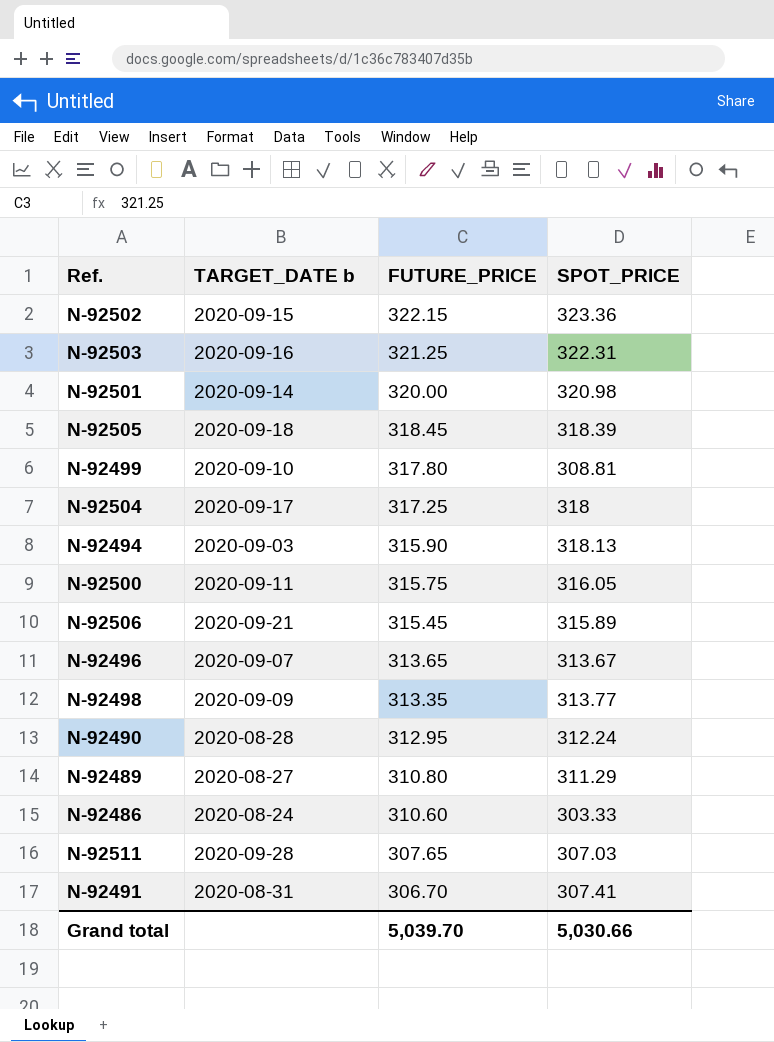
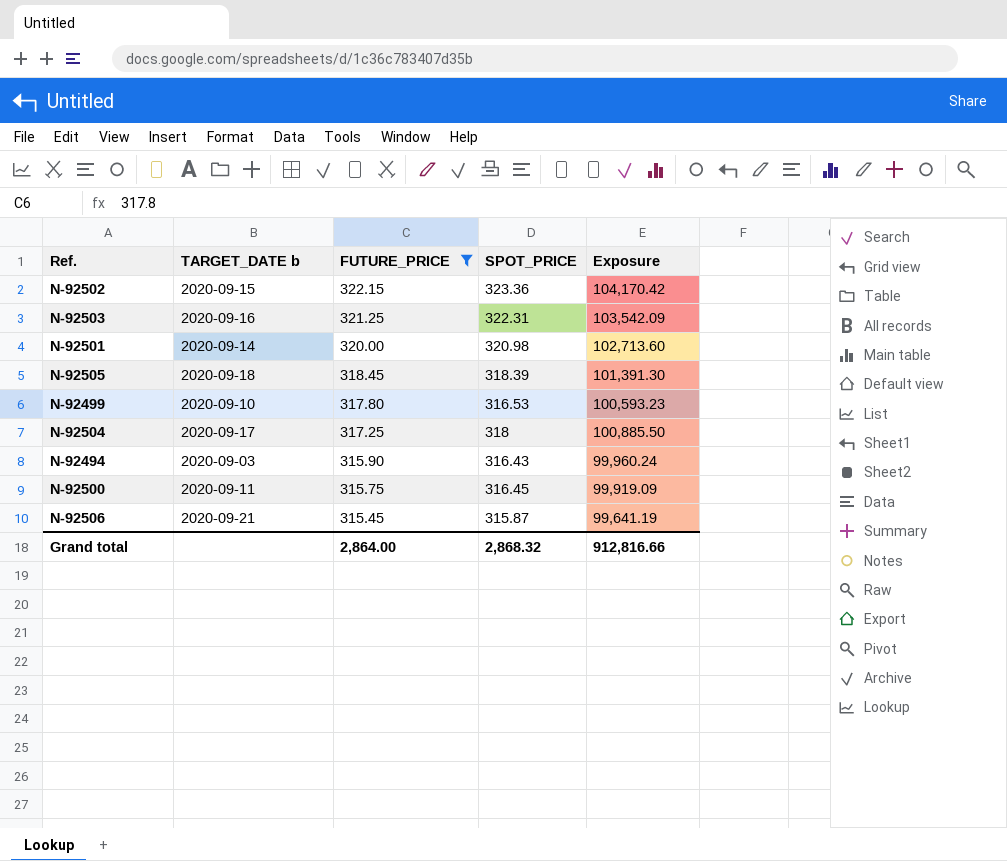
filter: none -> FUTURE_PRICE >= 315.45
column Exposure | formula: none -> [FUTURE_PRICE] * [SPOT_PRICE]
N-92499 | SPOT_PRICE: 308.81 -> 316.53
N-92494 | SPOT_PRICE: 318.13 -> 316.43
N-92500 | SPOT_PRICE: 316.05 -> 316.45
N-92506 | SPOT_PRICE: 315.89 -> 315.87
Grand total | FUTURE_PRICE: 5,039.70 -> 2,864.00
Grand total | SPOT_PRICE: 5,030.66 -> 2,868.32

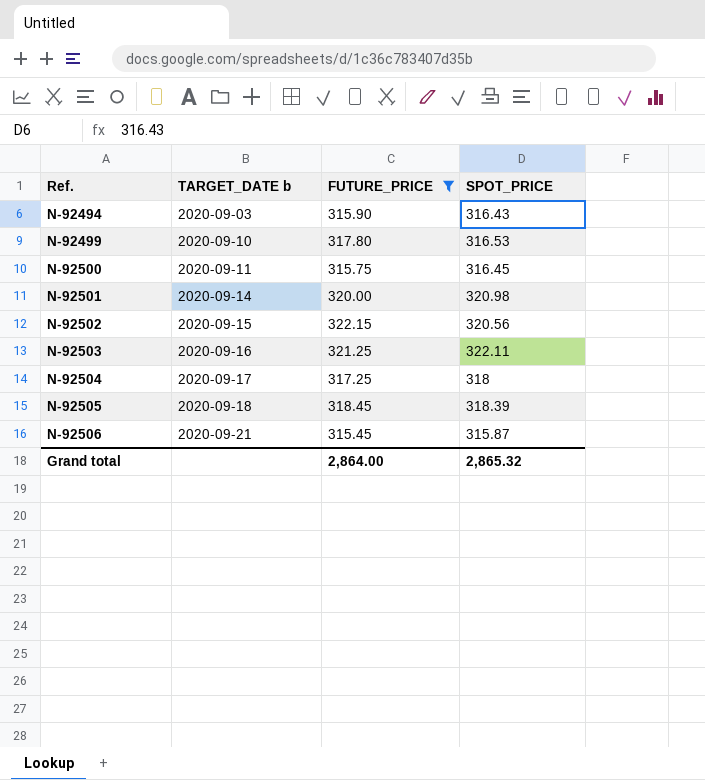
row order: FUTURE_PRICE descending -> Ref. ascending
column Exposure | formula: [FUTURE_PRICE] * [SPOT_PRICE] -> none
N-92502 | SPOT_PRICE: 323.36 -> 320.56
N-92503 | SPOT_PRICE: 322.31 -> 322.11
Grand total | SPOT_PRICE: 2,868.32 -> 2,865.32

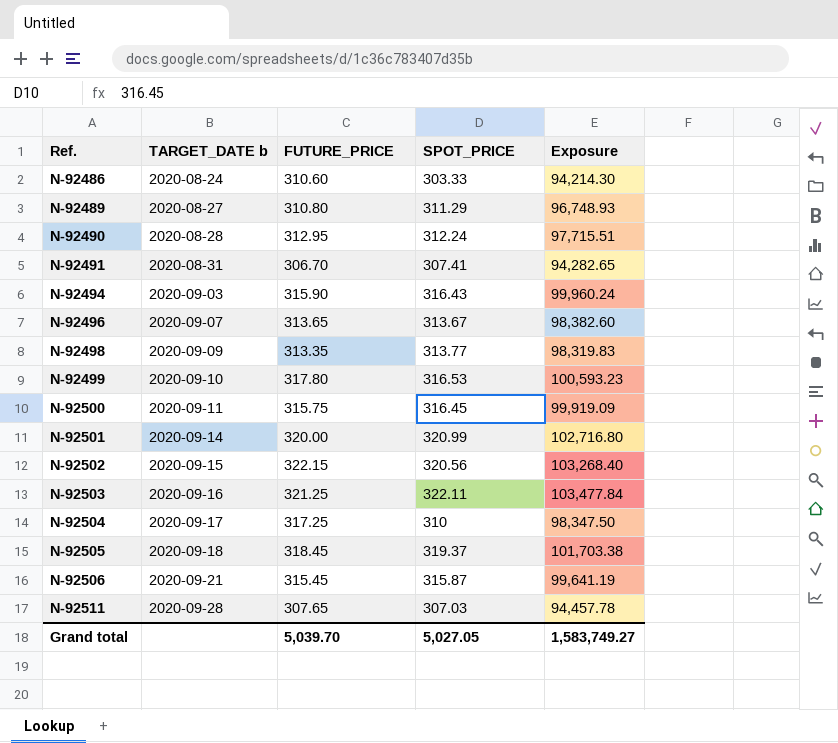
filter: FUTURE_PRICE >= 315.45 -> none
column Exposure | formula: none -> [FUTURE_PRICE] * [SPOT_PRICE]
N-92501 | SPOT_PRICE: 320.98 -> 320.99
N-92504 | SPOT_PRICE: 318 -> 310
N-92505 | SPOT_PRICE: 318.39 -> 319.37
Grand total | FUTURE_PRICE: 2,864.00 -> 5,039.70
Grand total | SPOT_PRICE: 2,865.32 -> 5,027.05

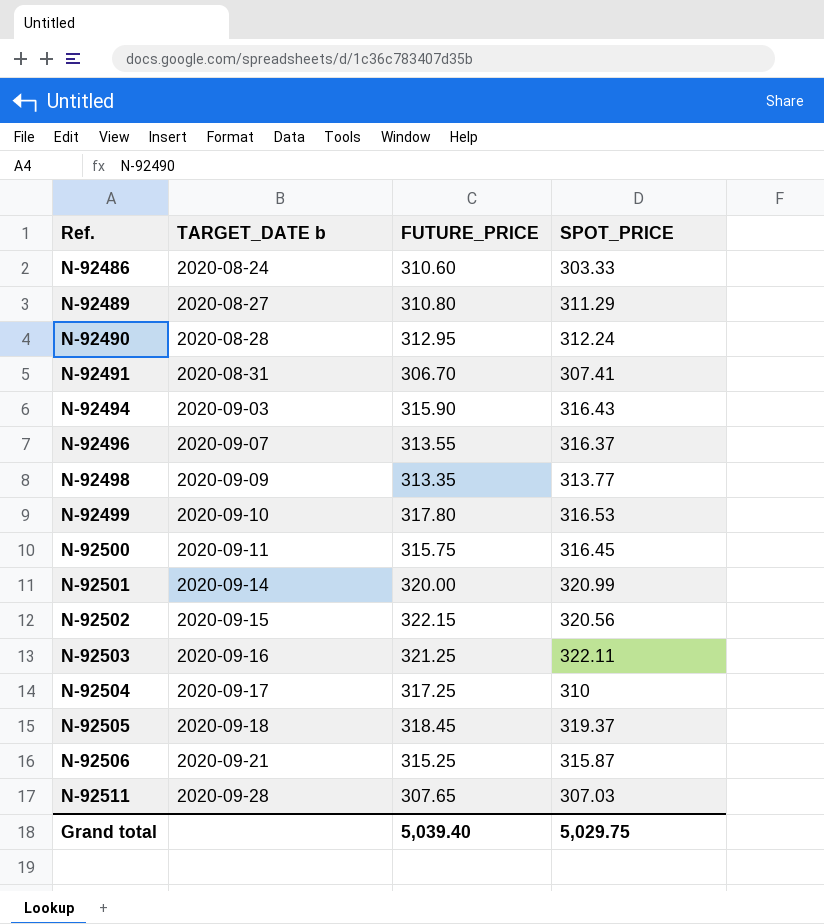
column Exposure | formula: [FUTURE_PRICE] * [SPOT_PRICE] -> none
N-92496 | FUTURE_PRICE: 313.65 -> 313.55
N-92496 | SPOT_PRICE: 313.67 -> 316.37
N-92506 | FUTURE_PRICE: 315.45 -> 315.25
Grand total | FUTURE_PRICE: 5,039.70 -> 5,039.40
Grand total | SPOT_PRICE: 5,027.05 -> 5,029.75

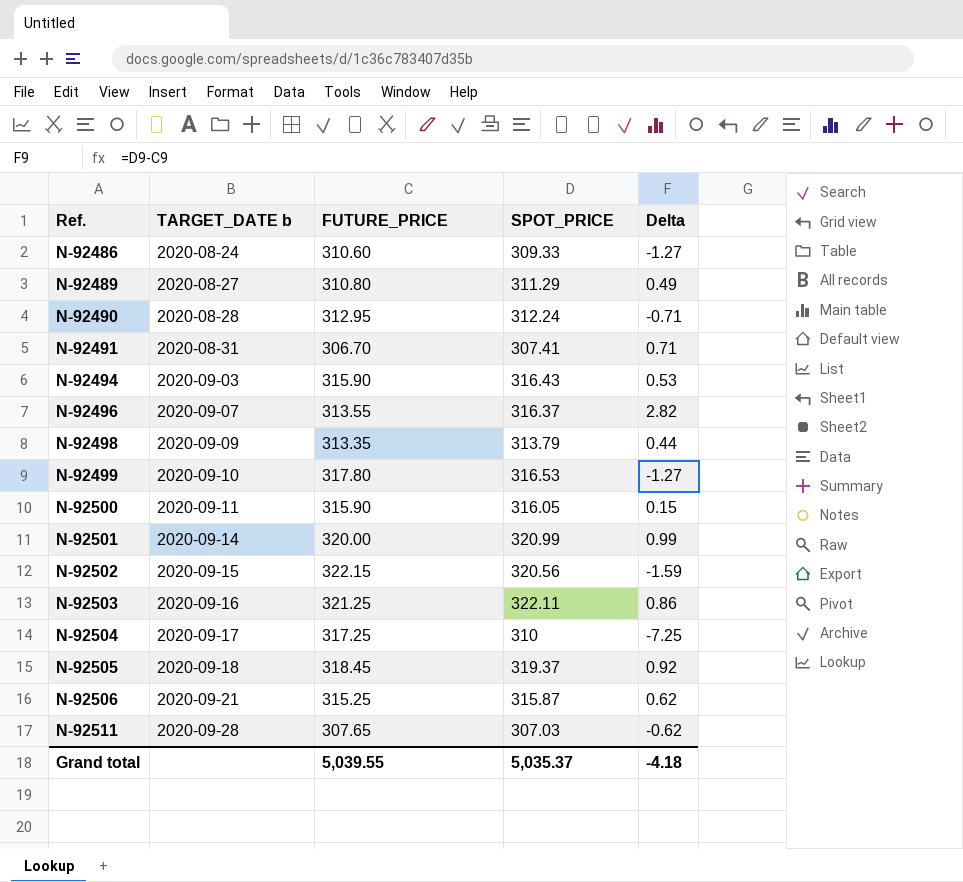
column Delta | formula: none -> [SPOT_PRICE] - [FUTURE_PRICE]
N-92486 | SPOT_PRICE: 303.33 -> 309.33
N-92498 | SPOT_PRICE: 313.77 -> 313.79
N-92500 | FUTURE_PRICE: 315.75 -> 315.90
N-92500 | SPOT_PRICE: 316.45 -> 316.05
Grand total | FUTURE_PRICE: 5,039.40 -> 5,039.55
Grand total | SPOT_PRICE: 5,029.75 -> 5,035.37

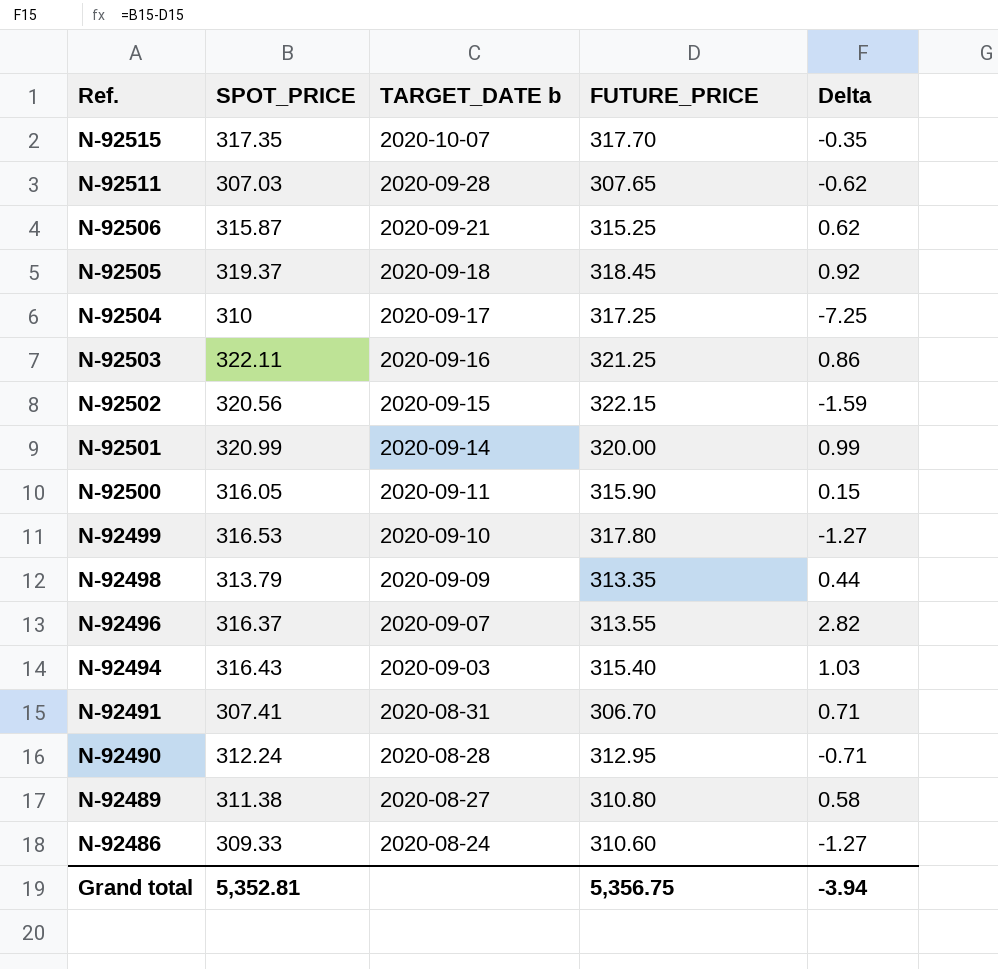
row order: Ref. ascending -> Ref. descending
column SPOT_PRICE | position: 4 -> 2
row N-92515: none -> 317.35 | 2020-10-07 | 317.70 | -0.35
N-92494 | FUTURE_PRICE: 315.90 -> 315.40
N-92494 | Delta: 0.53 -> 1.03
N-92489 | SPOT_PRICE: 311.29 -> 311.38
N-92489 | Delta: 0.49 -> 0.58
Grand total | SPOT_PRICE: 5,035.37 -> 5,352.81
Grand total | FUTURE_PRICE: 5,039.55 -> 5,356.75
Grand total | Delta: -4.18 -> -3.94

